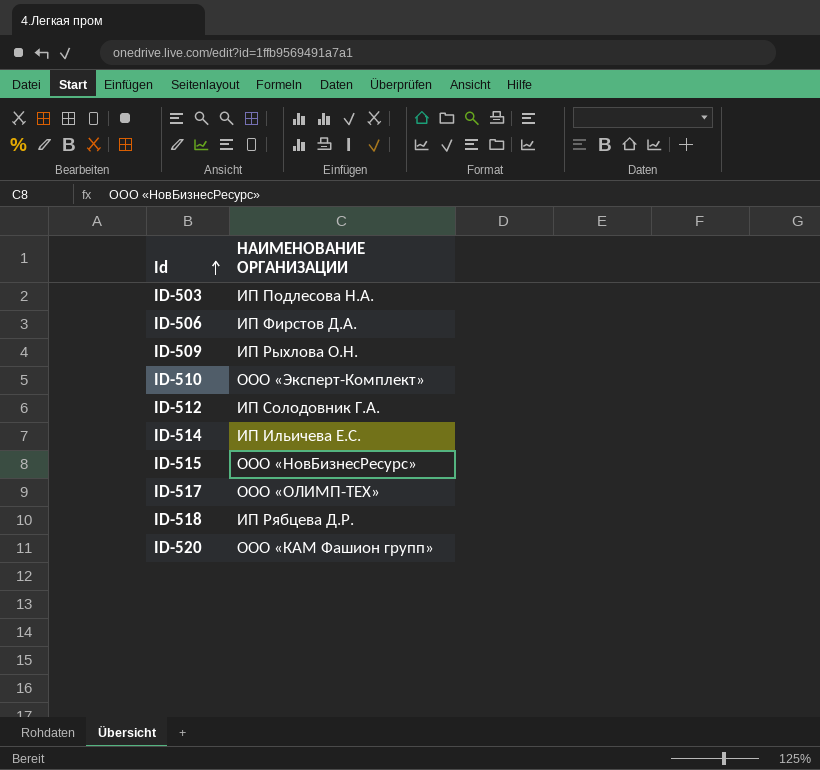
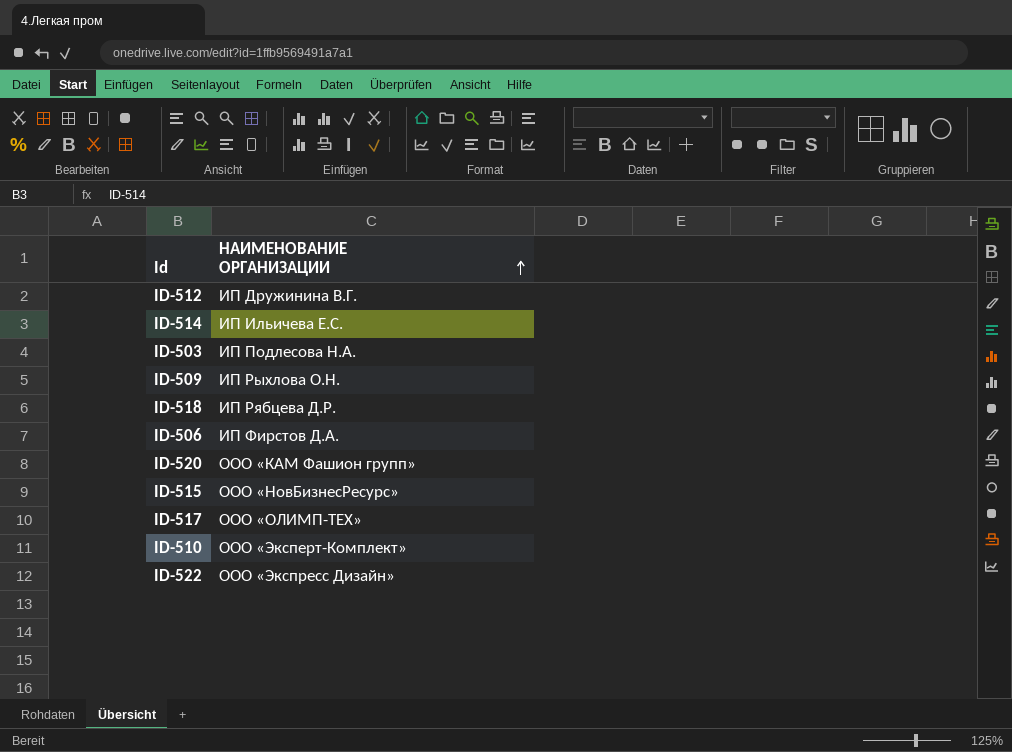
row order: Id ascending -> НАИМЕНОВАНИЕ ОРГАНИЗАЦИИ ascending
ID-512 | НАИМЕНОВАНИЕ ОРГАНИЗАЦИИ: ИП Солодовник Г.А. -> ИП Дружинина В.Г.
row ID-522: none -> ООО «Экспресс Дизайн»

